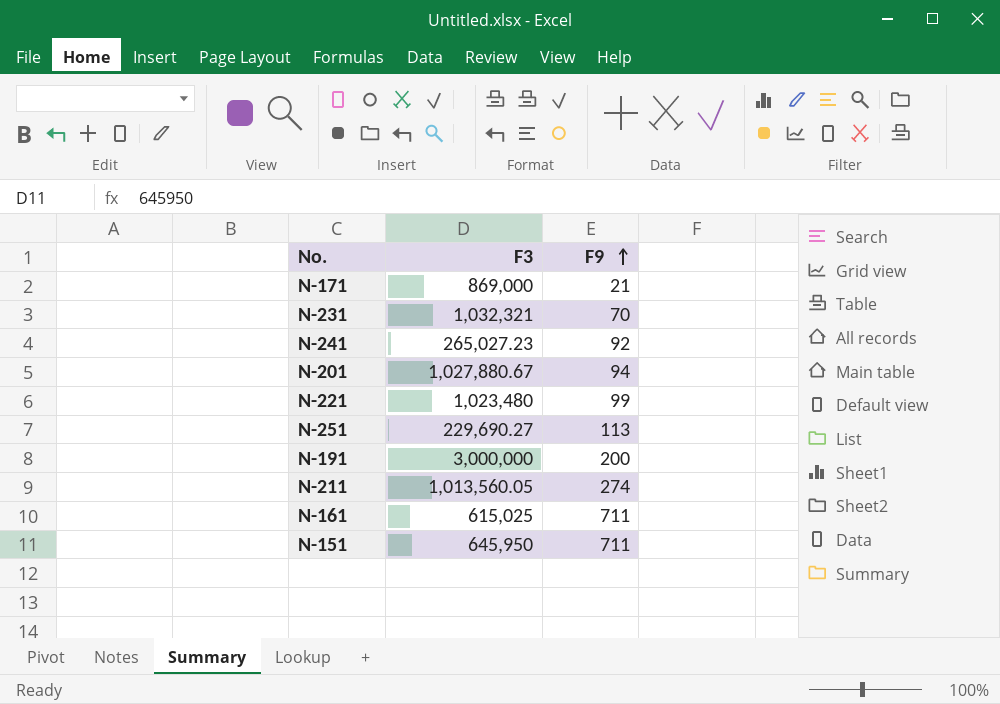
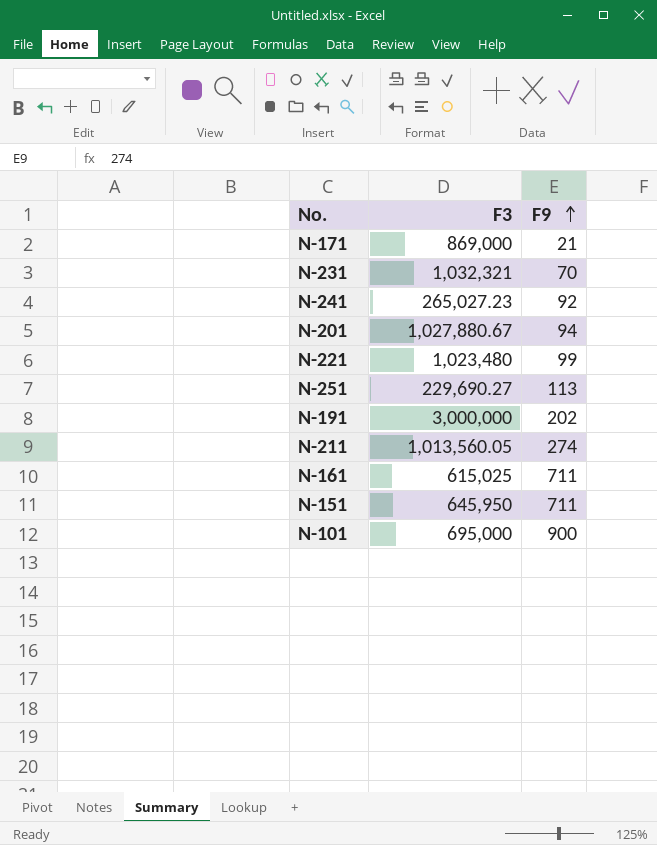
N-191 | F9: 200 -> 202
row N-101: none -> 695,000 | 900

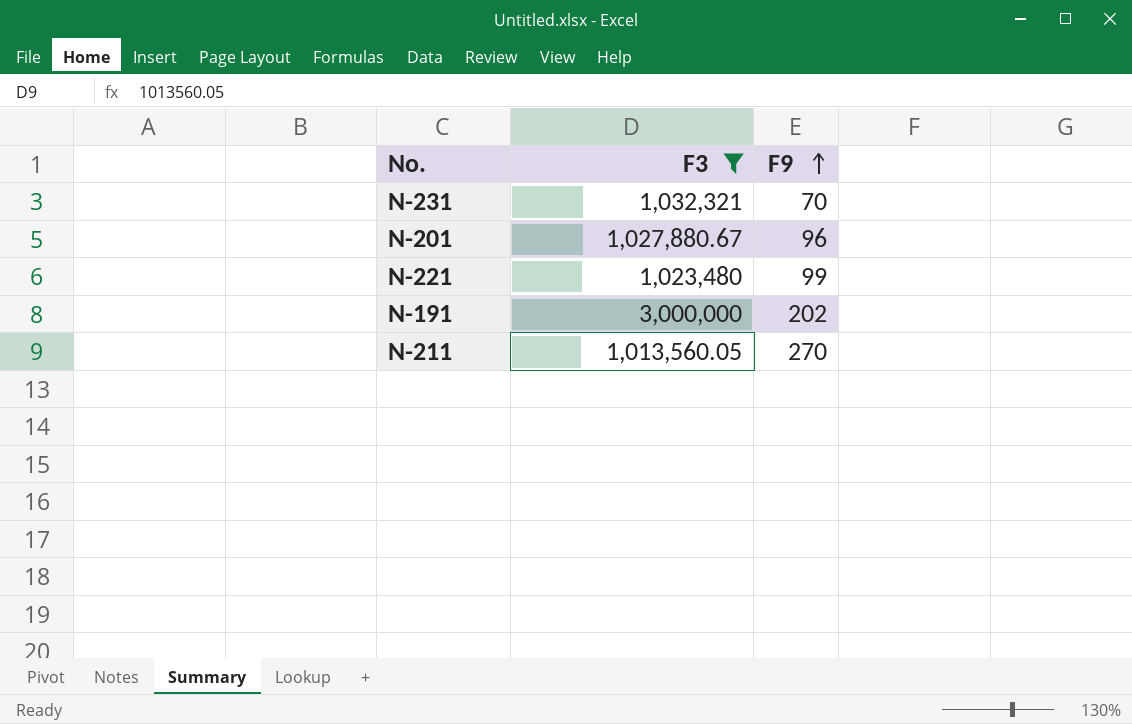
filter: none -> F3 >= 1,013,560.05
N-201 | F9: 94 -> 96
N-211 | F9: 274 -> 270

